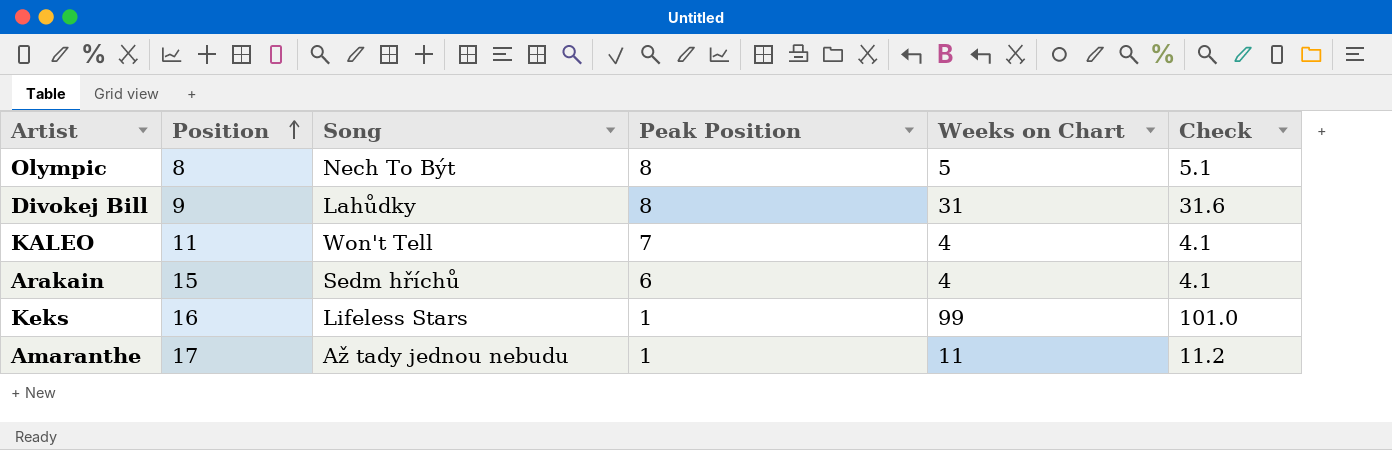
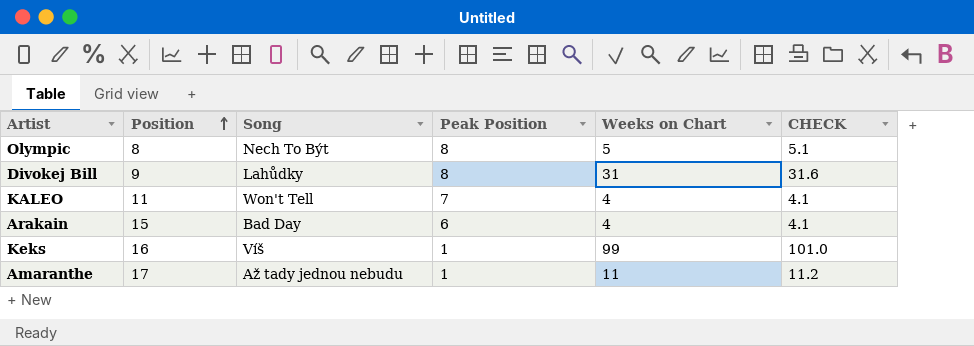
column name: Check -> CHECK
Arakain | Song: Sedm hříchů -> Bad Day
Keks | Song: Lifeless Stars -> Víš

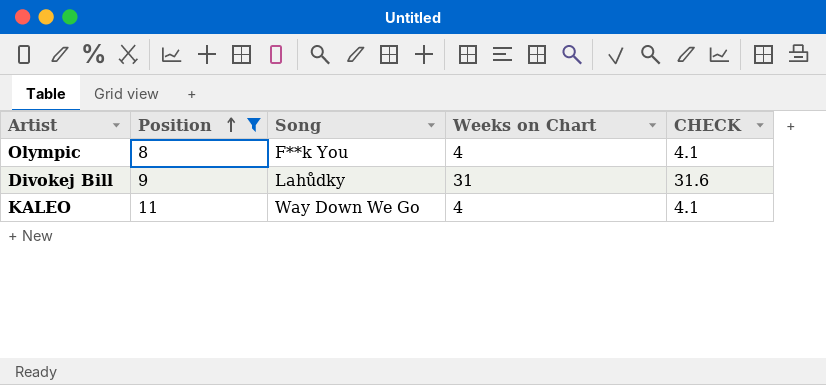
filter: none -> Position <= 11
column Peak Position | position: 4 -> none
Olympic | Song: Nech To Být -> F**k You
Olympic | Weeks on Chart: 5 -> 4
Olympic | CHECK: 5.1 -> 4.1
KALEO | Song: Won't Tell -> Way Down We Go

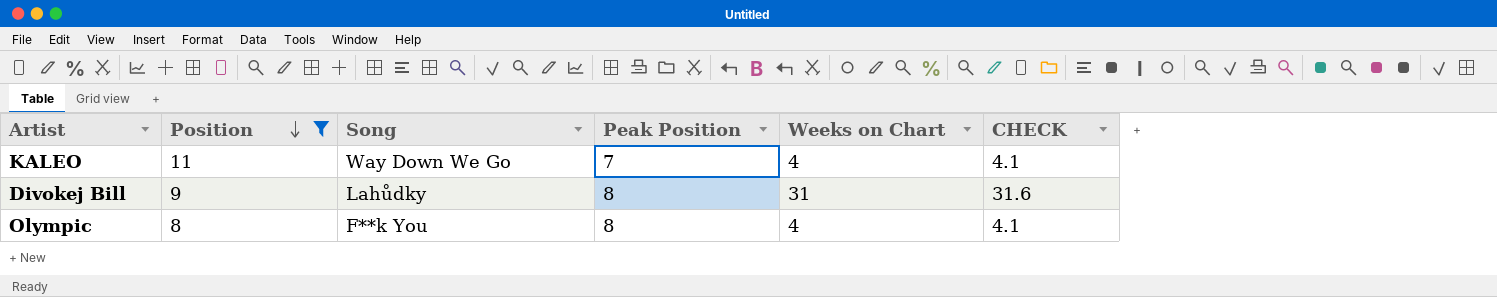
row order: Position ascending -> Position descending
column Peak Position | position: none -> 4

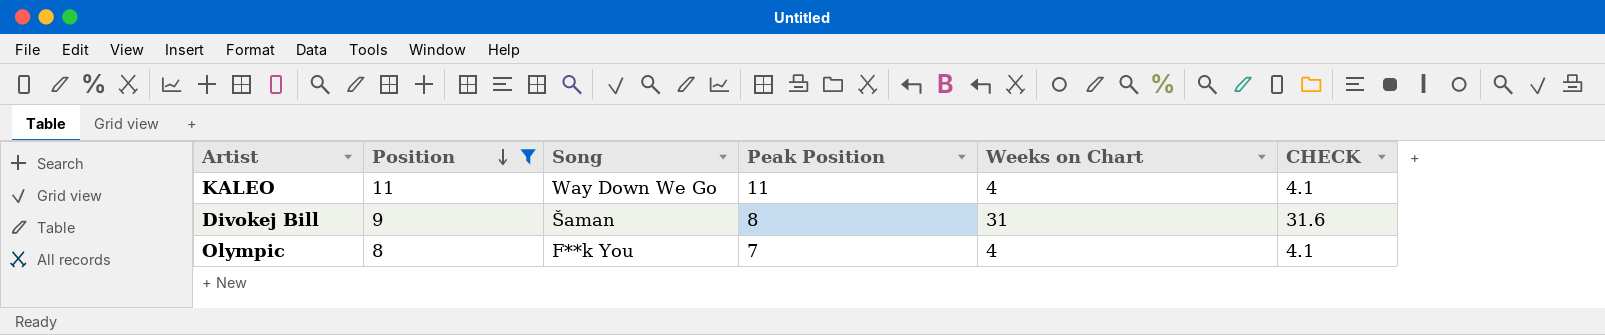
KALEO | Peak Position: 7 -> 11
Divokej Bill | Song: Lahůdky -> Šaman
Olympic | Peak Position: 8 -> 7

